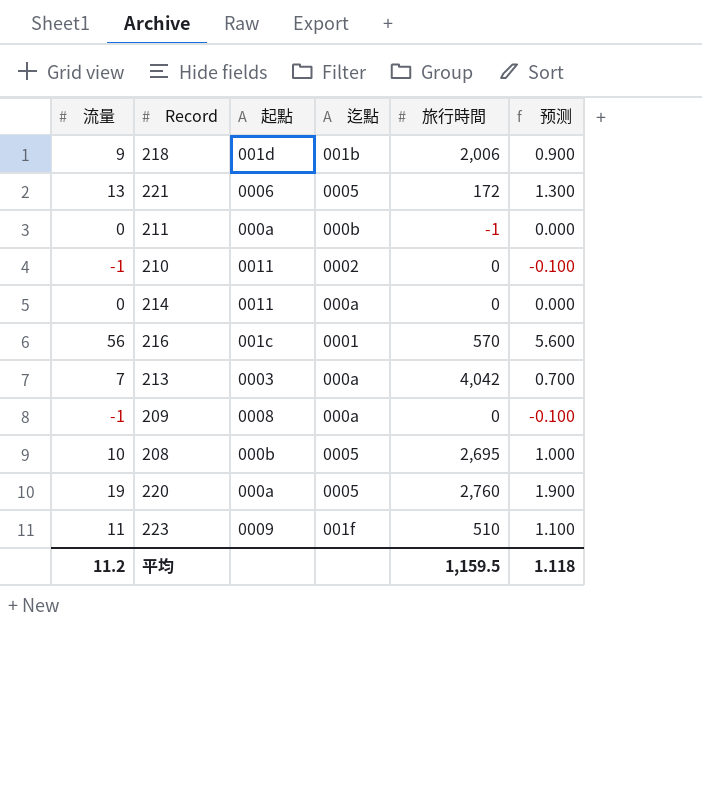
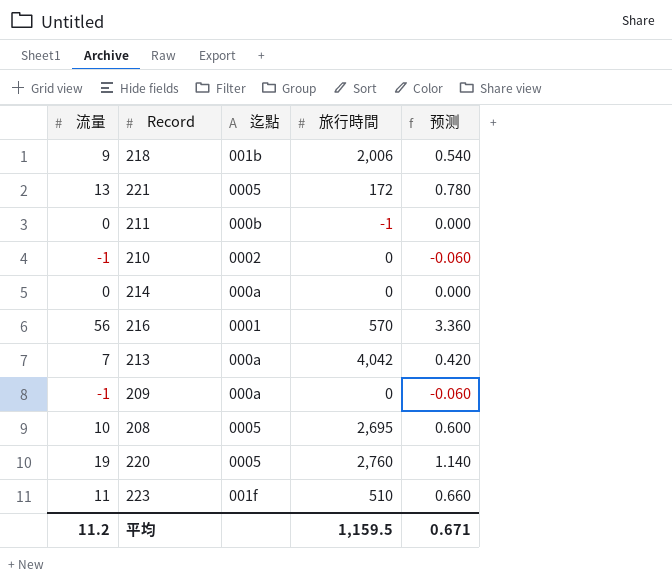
column 起點 | position: 3 -> none
column 预测 | formula: [流量] * 0.1 -> [流量] * 0.06
平均 | 预测: 1.118 -> 0.671

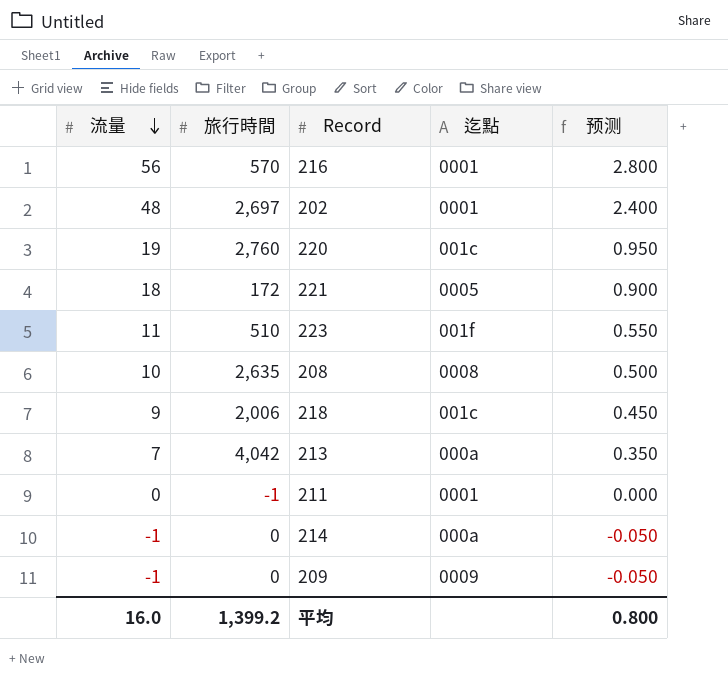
row order: none -> 流量 descending
column 旅行時間 | position: 4 -> 2
column 预测 | formula: [流量] * 0.06 -> [流量] * 0.05
row 210: -1 | 0002 | 0 | -0.060 -> none
row 202: none -> 48 | 2,697 | 0001 | 2.400
220 | 迄點: 0005 -> 001c
221 | 流量: 13 -> 18
208 | 旅行時間: 2,695 -> 2,635
208 | 迄點: 0005 -> 0008
218 | 迄點: 001b -> 001c
211 | 迄點: 000b -> 0001
214 | 流量: 0 -> -1
209 | 迄點: 000a -> 0009
平均 | 流量: 11.2 -> 16.0
平均 | 旅行時間: 1,159.5 -> 1,399.2
平均 | 预测: 0.671 -> 0.800

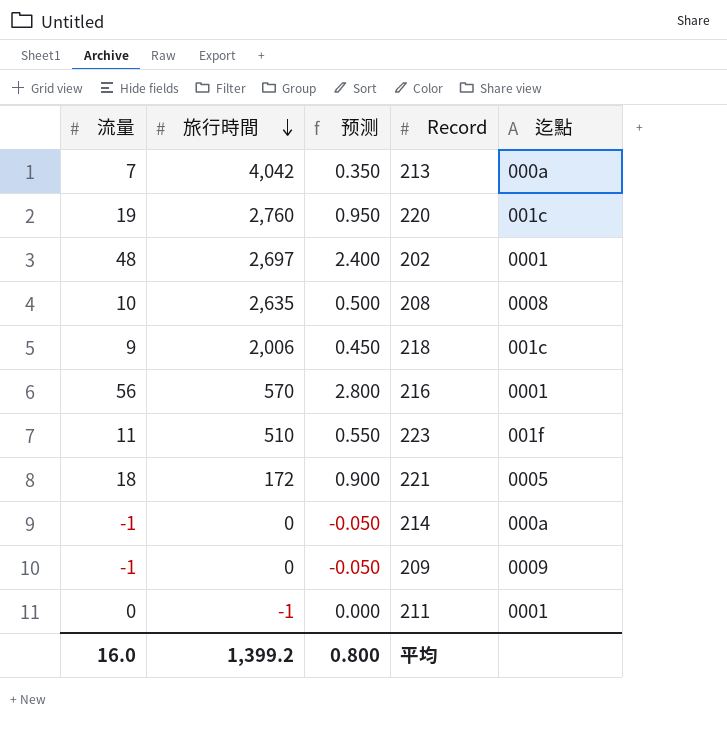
row order: 流量 descending -> 旅行時間 descending
column 预测 | position: 5 -> 3

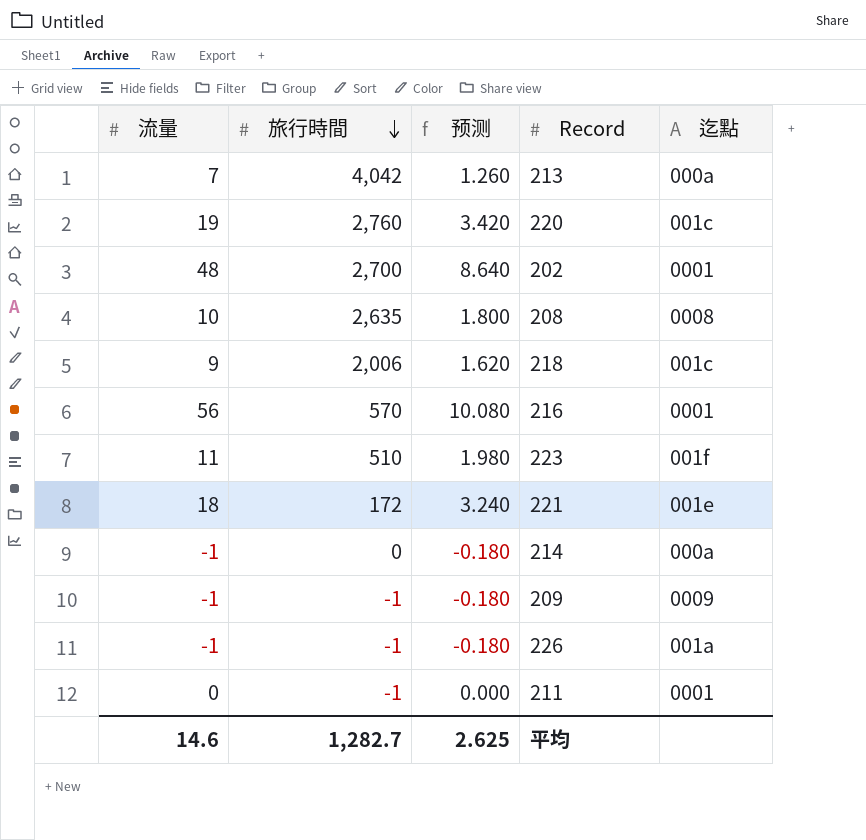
column 预测 | formula: [流量] * 0.05 -> [流量] * 0.18
202 | 旅行時間: 2,697 -> 2,700
221 | 迄點: 0005 -> 001e
209 | 旅行時間: 0 -> -1
row 226: none -> -1 | -1 | -0.180 | 001a
平均 | 流量: 16.0 -> 14.6
平均 | 旅行時間: 1,399.2 -> 1,282.7
平均 | 预测: 0.800 -> 2.625

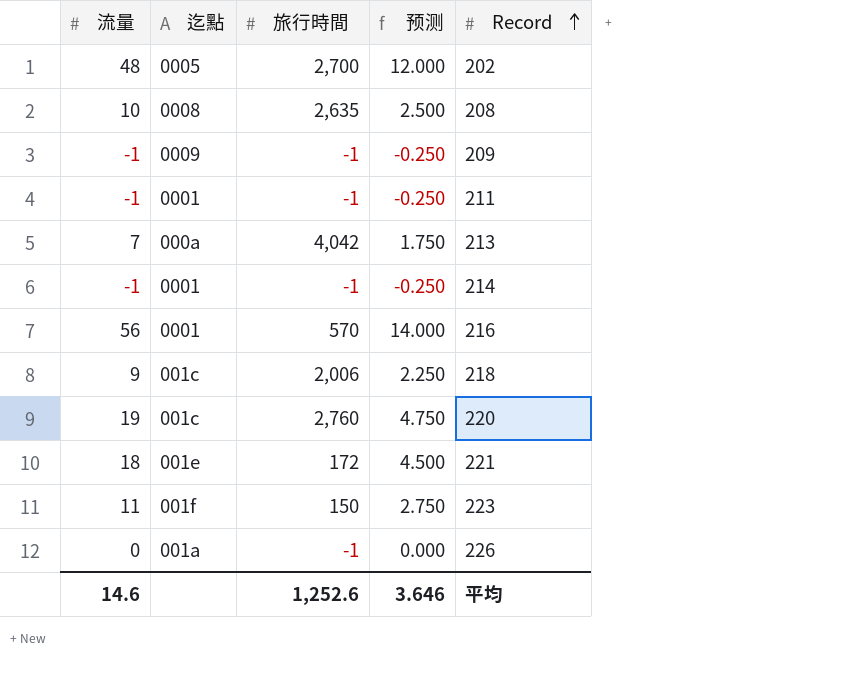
row order: 旅行時間 descending -> Record ascending
column 迄點 | position: 5 -> 2
column 预测 | formula: [流量] * 0.18 -> [流量] * 0.25
202 | 迄點: 0001 -> 0005
211 | 流量: 0 -> -1
214 | 迄點: 000a -> 0001
214 | 旅行時間: 0 -> -1
223 | 旅行時間: 510 -> 150
226 | 流量: -1 -> 0
平均 | 旅行時間: 1,282.7 -> 1,252.6
平均 | 预测: 2.625 -> 3.646

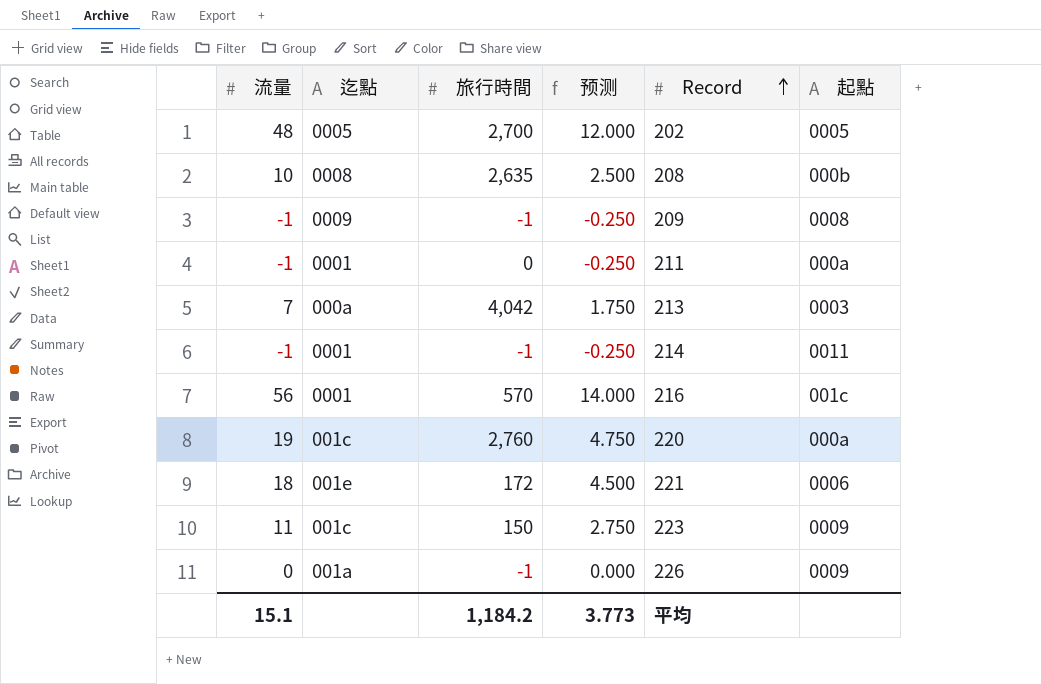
column 起點 | position: none -> 6
row 218: 9 | 001c | 2,006 | 2.250 -> none
211 | 旅行時間: -1 -> 0
223 | 迄點: 001f -> 001c
平均 | 流量: 14.6 -> 15.1
平均 | 旅行時間: 1,252.6 -> 1,184.2
平均 | 预测: 3.646 -> 3.773

